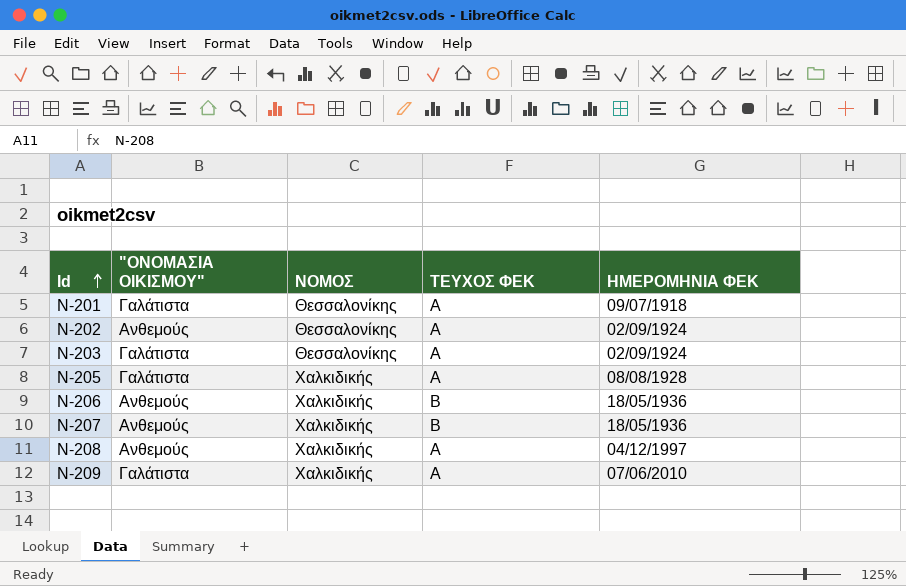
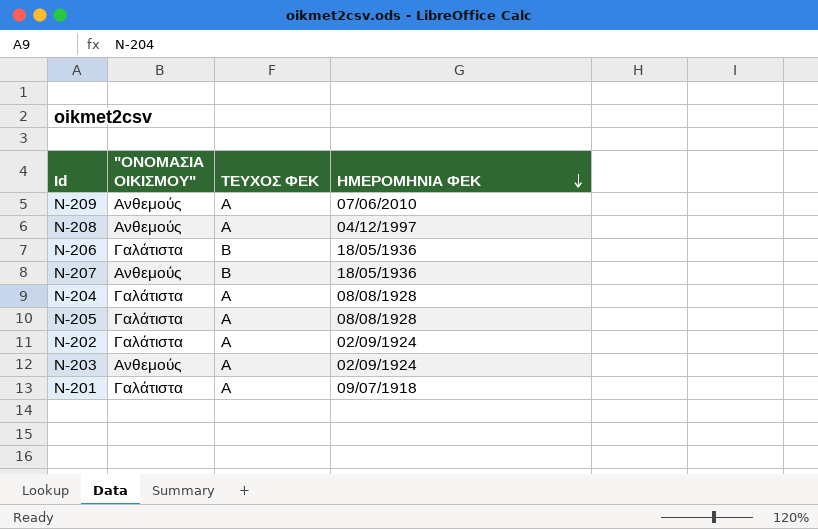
row order: Id ascending -> ΗΜΕΡΟΜΗΝΙΑ ΦΕΚ descending
column ΝΟΜΟΣ | position: 3 -> none
N-209 | "ΟΝΟΜΑΣΙΑ ΟΙΚΙΣΜΟΥ": Γαλάτιστα -> Ανθεμούς
N-206 | "ΟΝΟΜΑΣΙΑ ΟΙΚΙΣΜΟΥ": Ανθεμούς -> Γαλάτιστα
row N-204: none -> Γαλάτιστα | Α | 08/08/1928
N-202 | "ΟΝΟΜΑΣΙΑ ΟΙΚΙΣΜΟΥ": Ανθεμούς -> Γαλάτιστα
N-203 | "ΟΝΟΜΑΣΙΑ ΟΙΚΙΣΜΟΥ": Γαλάτιστα -> Ανθεμούς

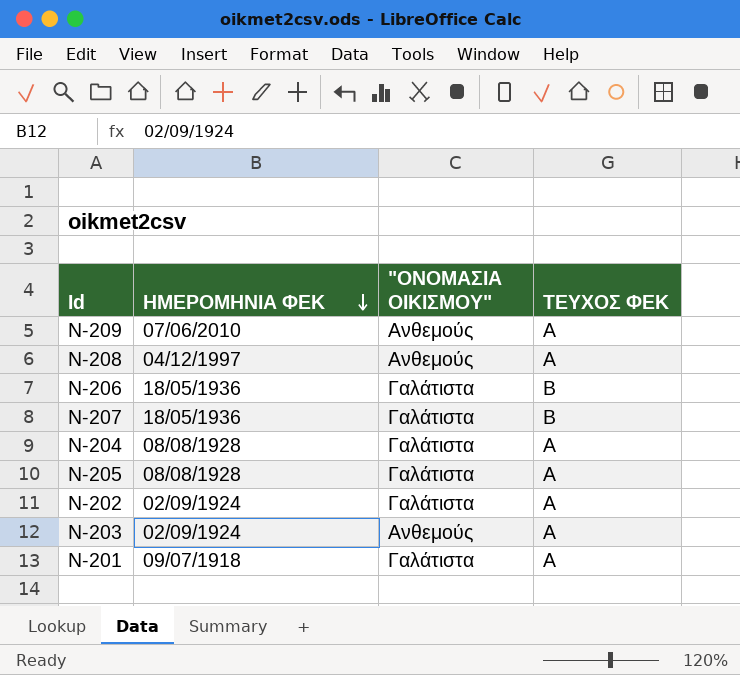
column ΗΜΕΡΟΜΗΝΙΑ ΦΕΚ | position: 4 -> 2
N-207 | "ΟΝΟΜΑΣΙΑ ΟΙΚΙΣΜΟΥ": Ανθεμούς -> Γαλάτιστα

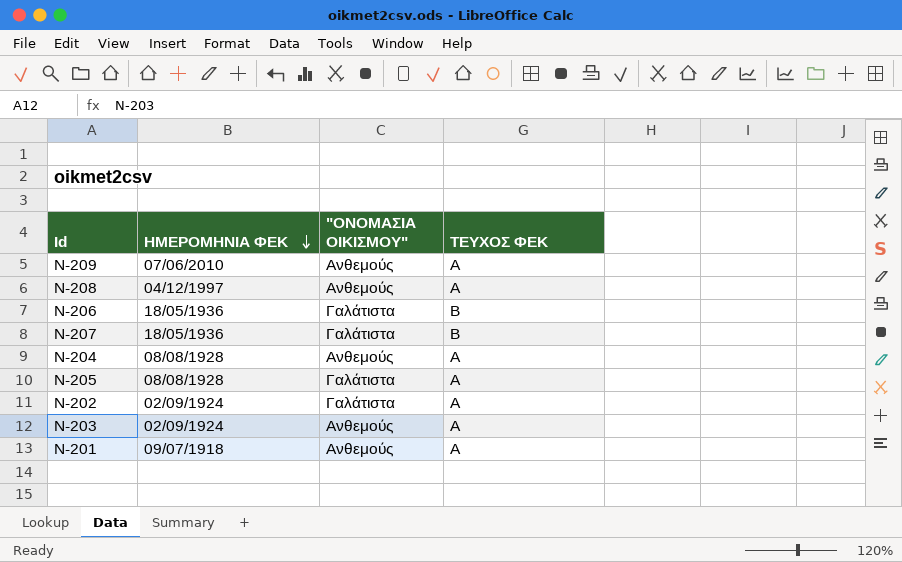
N-204 | "ΟΝΟΜΑΣΙΑ ΟΙΚΙΣΜΟΥ": Γαλάτιστα -> Ανθεμούς
N-201 | "ΟΝΟΜΑΣΙΑ ΟΙΚΙΣΜΟΥ": Γαλάτιστα -> Ανθεμούς

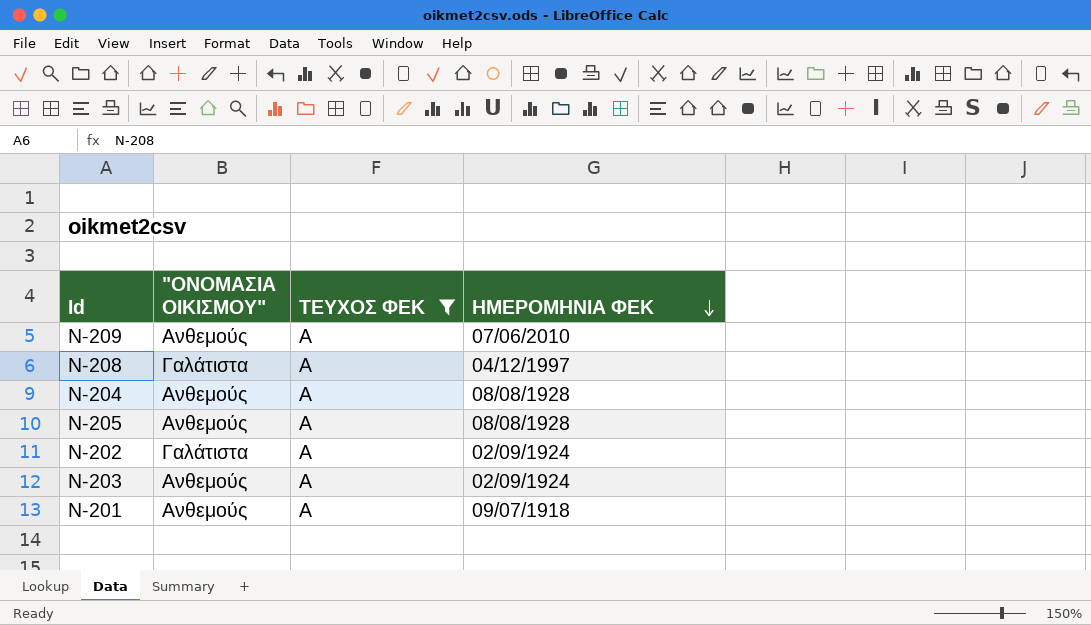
filter: none -> ΤΕΥΧΟΣ ΦΕΚ = Α
column ΗΜΕΡΟΜΗΝΙΑ ΦΕΚ | position: 2 -> 4
N-208 | "ΟΝΟΜΑΣΙΑ ΟΙΚΙΣΜΟΥ": Ανθεμούς -> Γαλάτιστα
N-205 | "ΟΝΟΜΑΣΙΑ ΟΙΚΙΣΜΟΥ": Γαλάτιστα -> Ανθεμούς

